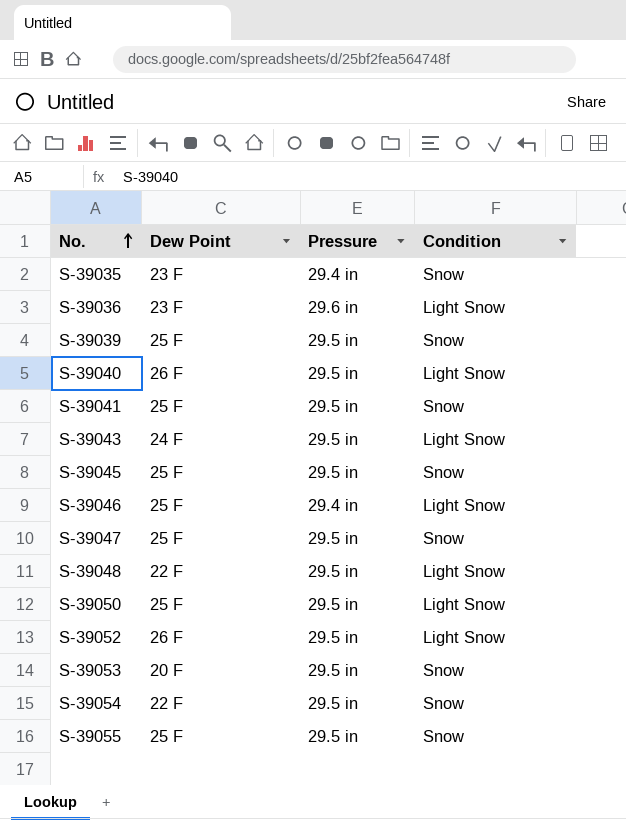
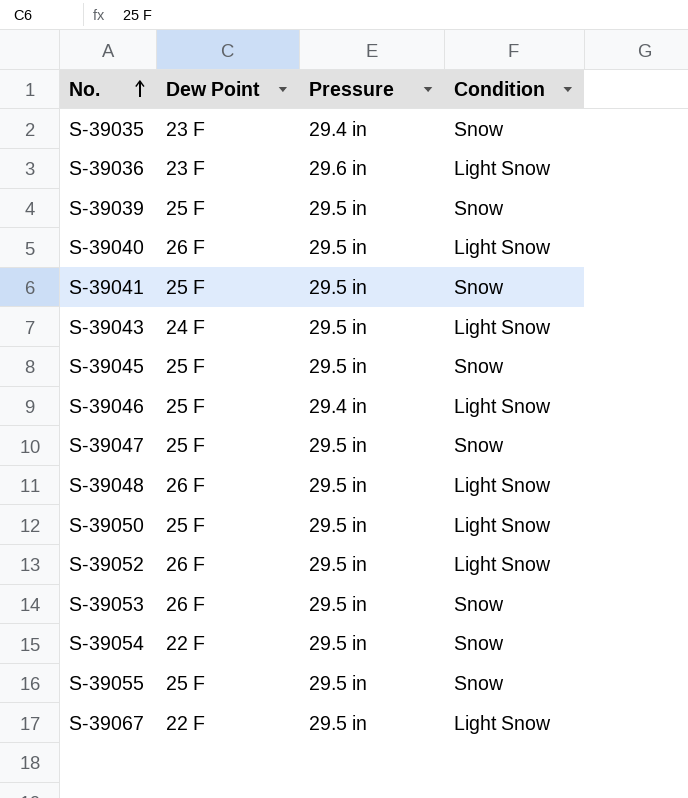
S-39048 | Dew Point: 22 F -> 26 F
S-39053 | Dew Point: 20 F -> 26 F
row S-39067: none -> 22 F | 29.5 in | Light Snow

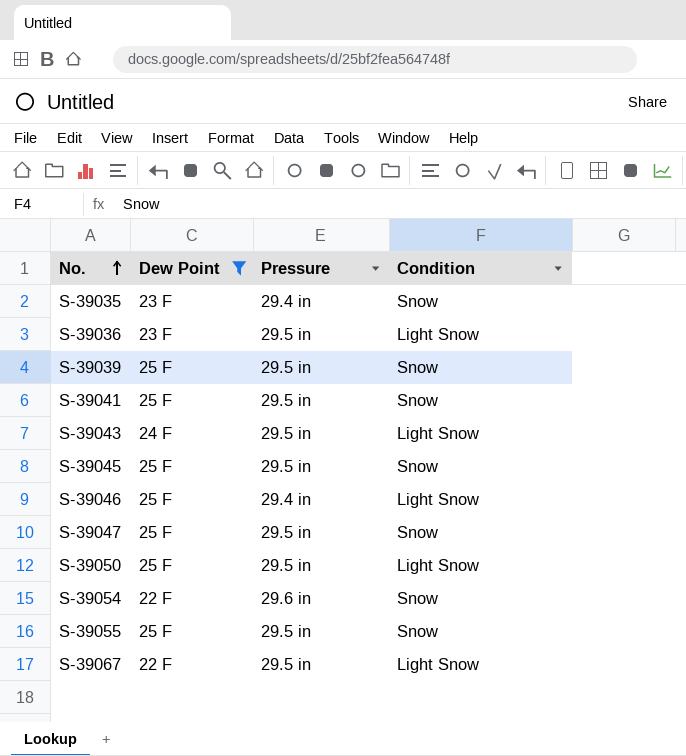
filter: none -> Dew Point != 26 F
S-39036 | Pressure: 29.6 in -> 29.5 in
S-39054 | Pressure: 29.5 in -> 29.6 in

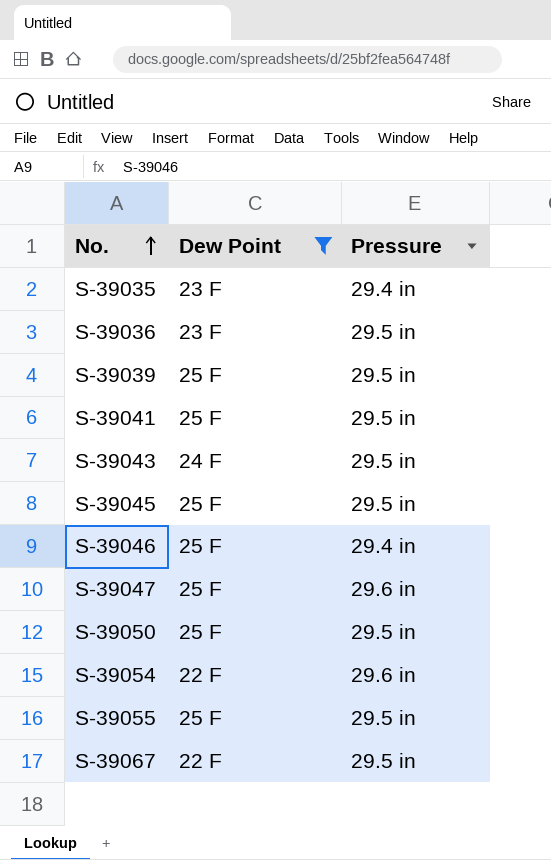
column Condition | position: 4 -> none
S-39047 | Pressure: 29.5 in -> 29.6 in

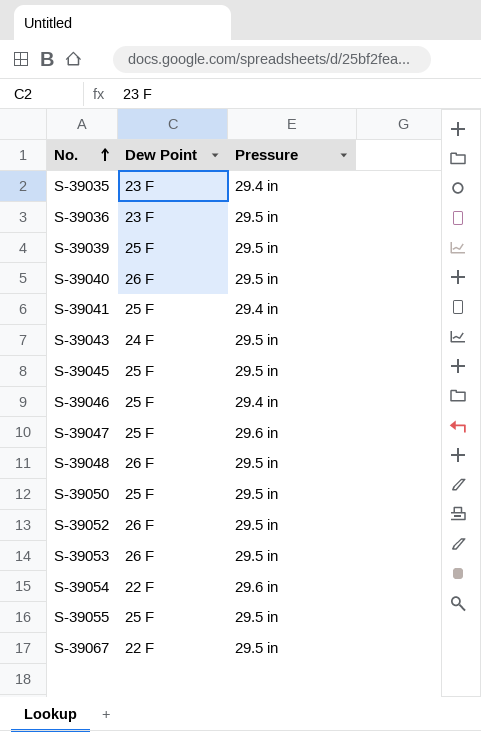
filter: Dew Point != 26 F -> none
S-39041 | Pressure: 29.5 in -> 29.4 in

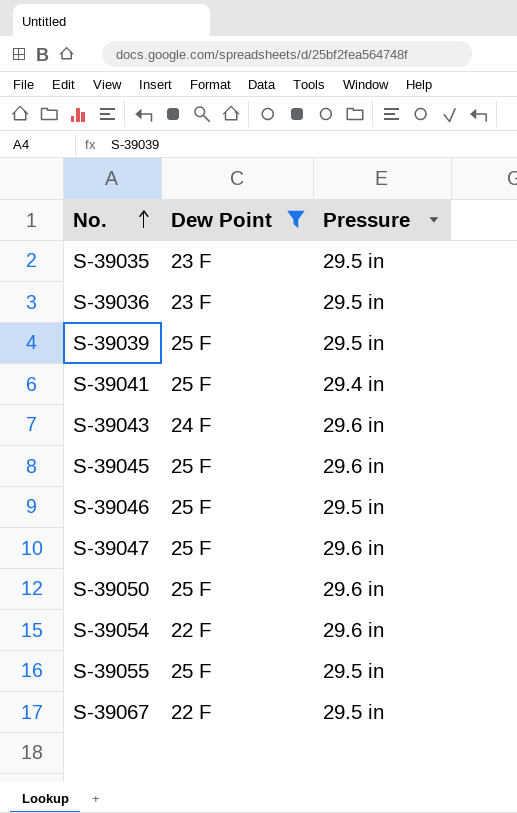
filter: none -> Dew Point != 26 F
S-39035 | Pressure: 29.4 in -> 29.5 in
S-39043 | Pressure: 29.5 in -> 29.6 in
S-39045 | Pressure: 29.5 in -> 29.6 in
S-39046 | Pressure: 29.4 in -> 29.5 in
S-39050 | Pressure: 29.5 in -> 29.6 in

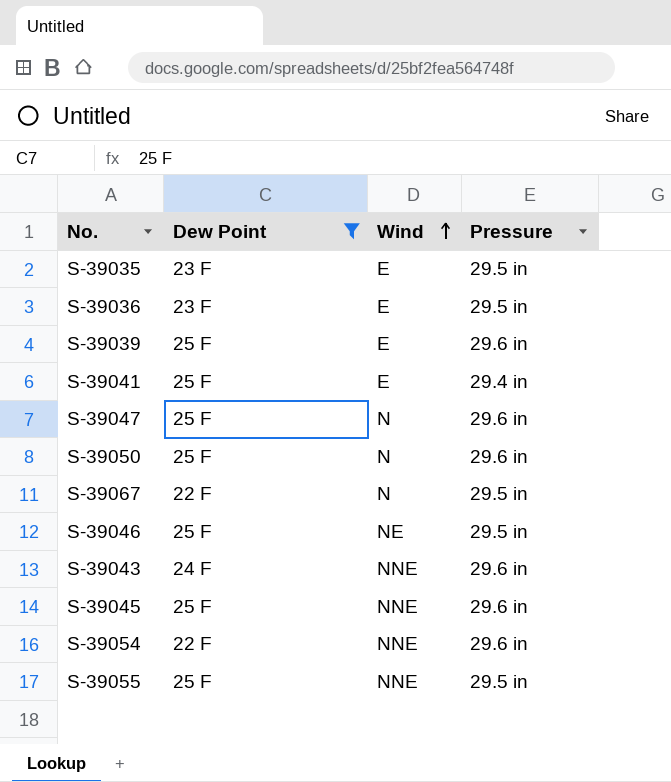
row order: No. ascending -> Wind ascending
column Wind | position: none -> 3
S-39039 | Pressure: 29.5 in -> 29.6 in

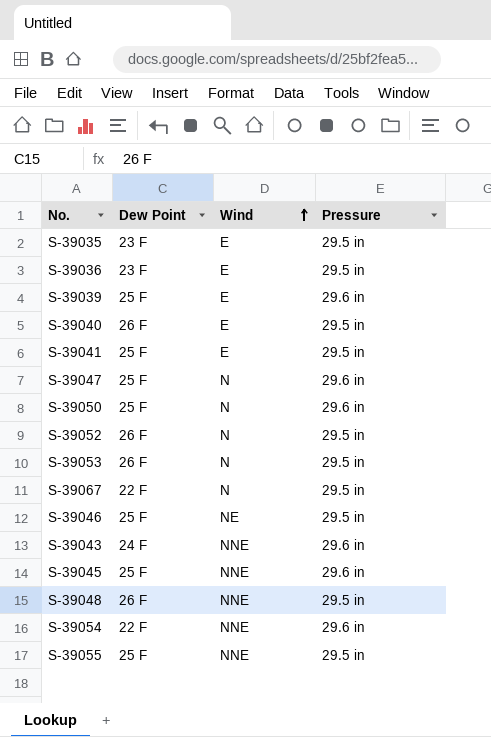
filter: Dew Point != 26 F -> none
S-39041 | Pressure: 29.4 in -> 29.5 in

